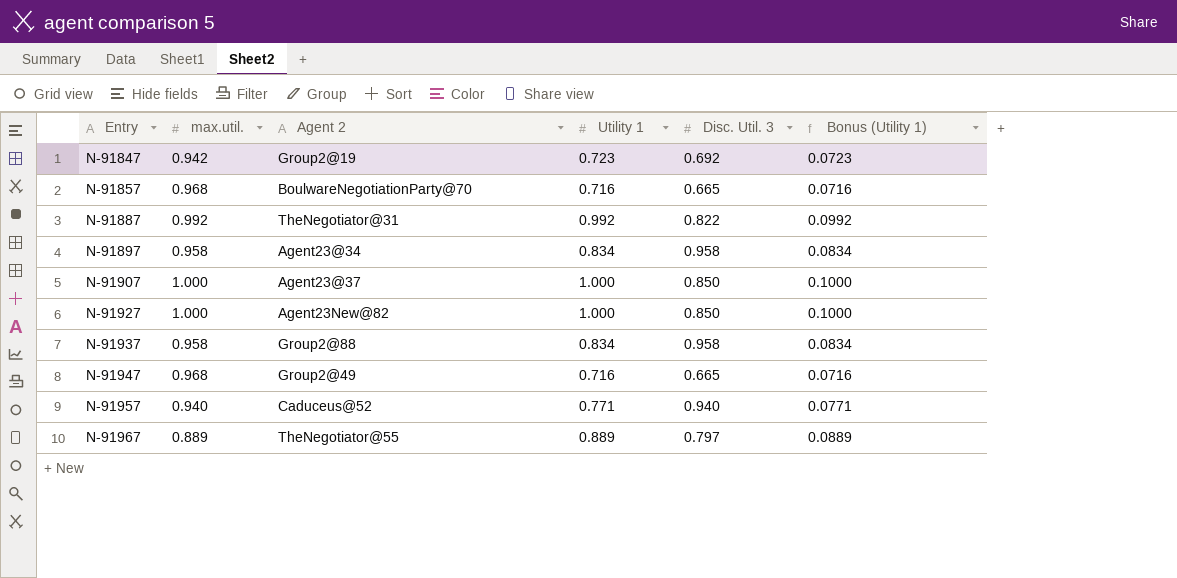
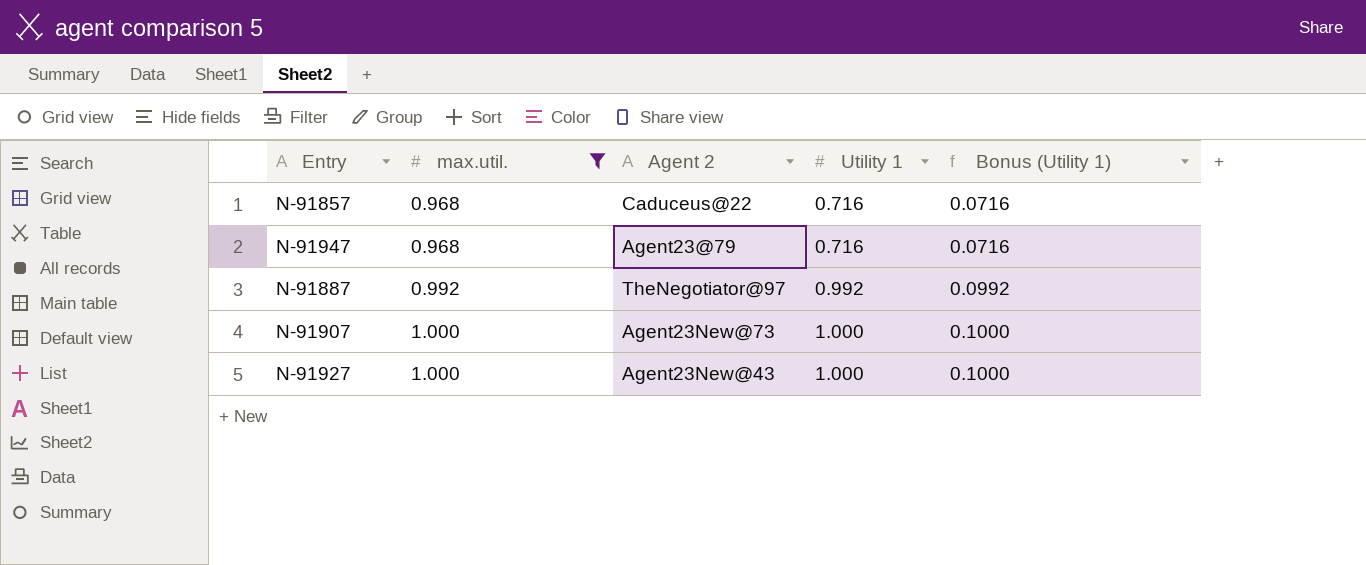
filter: none -> max.util. >= 0.968
row order: Entry ascending -> max.util. ascending
column Disc. Util. 3 | position: 5 -> none
N-91857 | Agent 2: BoulwareNegotiationParty@70 -> Caduceus@22
N-91947 | Agent 2: Group2@49 -> Agent23@79
N-91887 | Agent 2: TheNegotiator@31 -> TheNegotiator@97
N-91907 | Agent 2: Agent23@37 -> Agent23New@73
N-91927 | Agent 2: Agent23New@82 -> Agent23New@43

